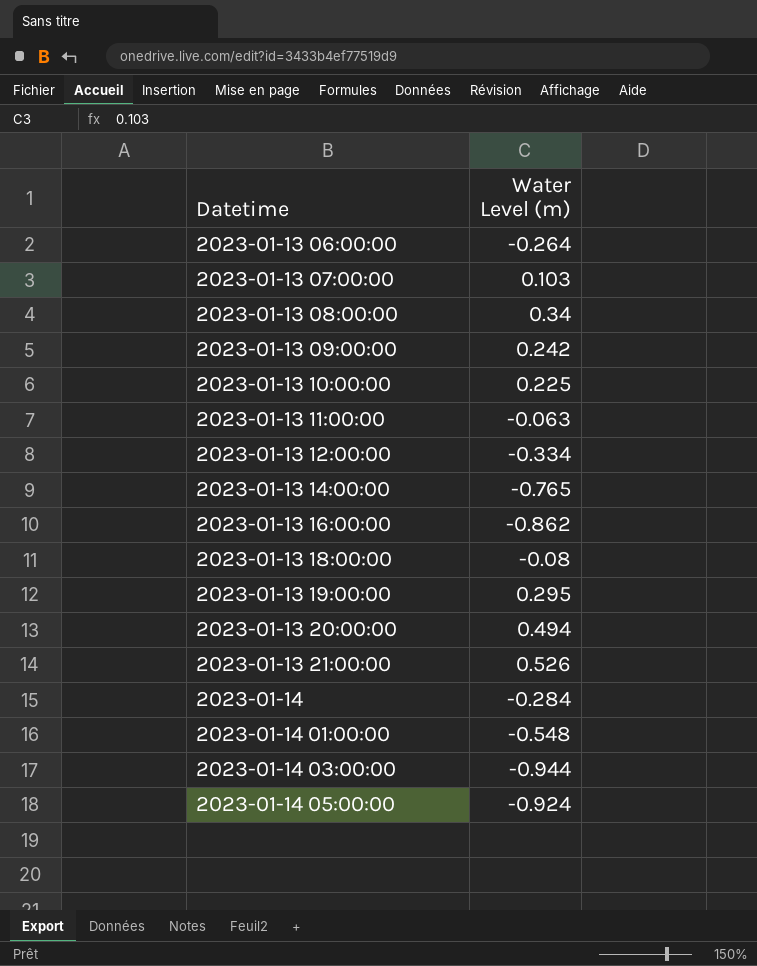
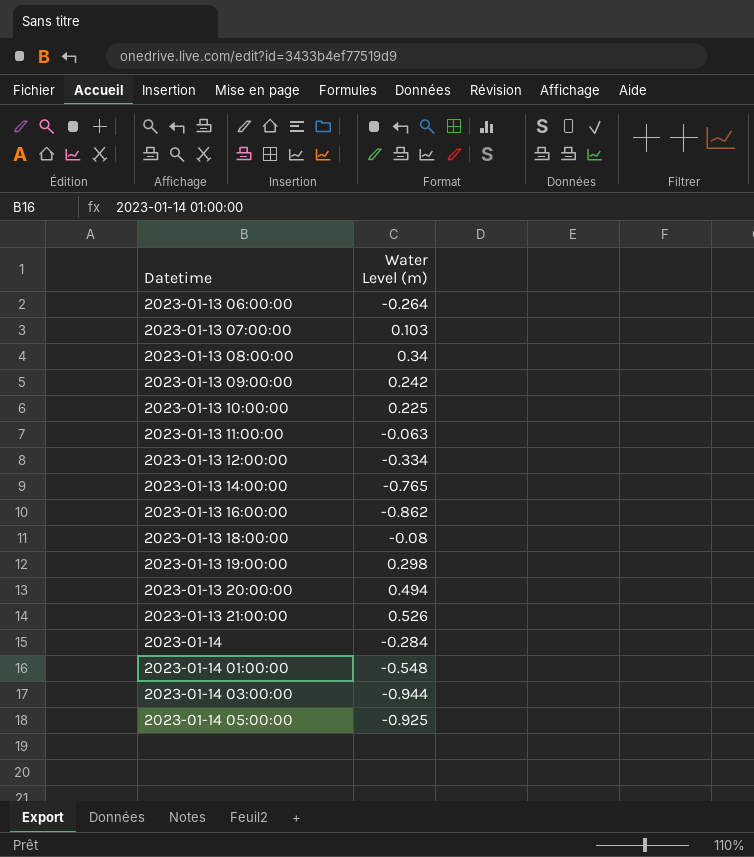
2023-01-13 19:00:00 | Water Level (m): 0.295 -> 0.298
2023-01-14 05:00:00 | Water Level (m): -0.924 -> -0.925

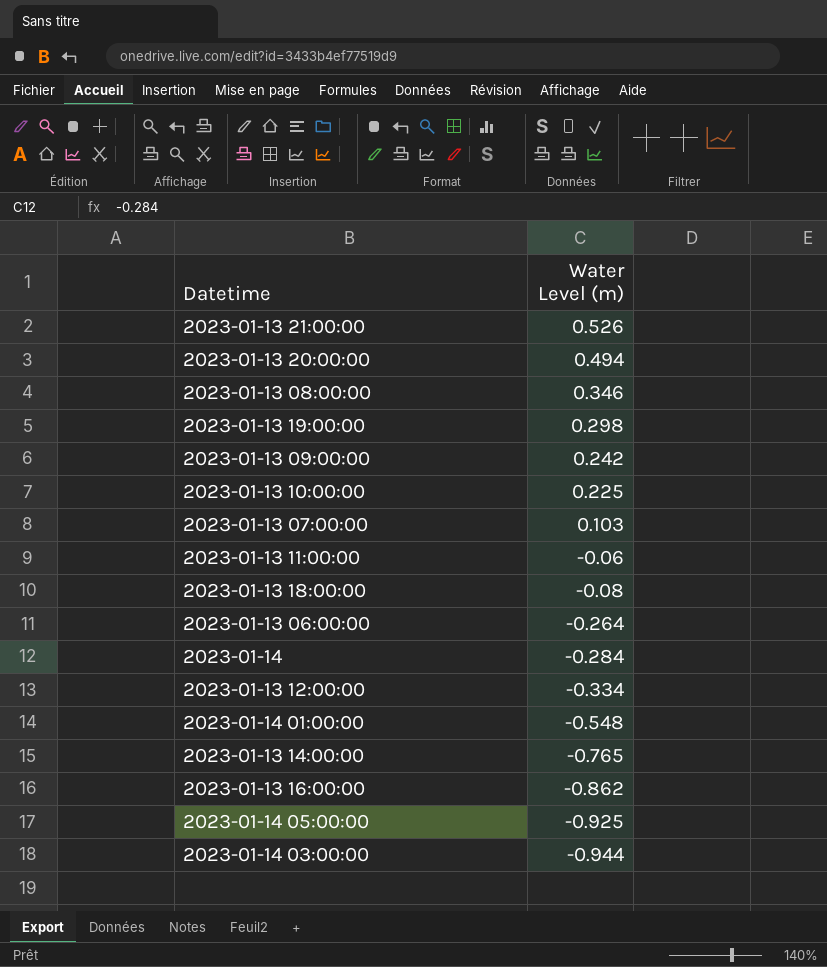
row order: Datetime ascending -> Water Level (m) descending
2023-01-13 08:00:00 | Water Level (m): 0.34 -> 0.346
2023-01-13 11:00:00 | Water Level (m): -0.063 -> -0.06

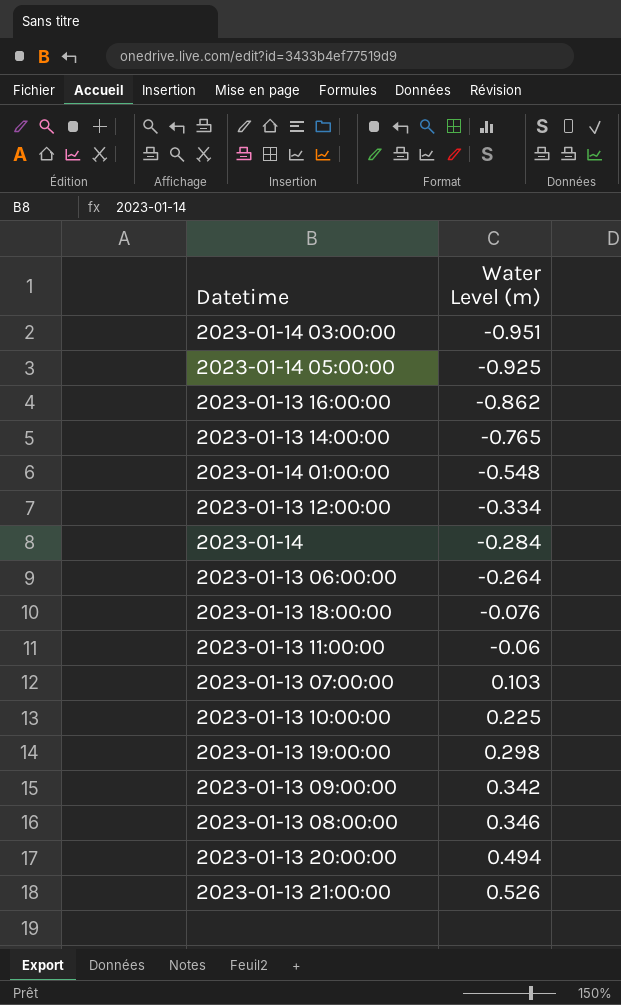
row order: Water Level (m) descending -> Water Level (m) ascending
2023-01-14 03:00:00 | Water Level (m): -0.944 -> -0.951
2023-01-13 18:00:00 | Water Level (m): -0.08 -> -0.076
2023-01-13 09:00:00 | Water Level (m): 0.242 -> 0.342

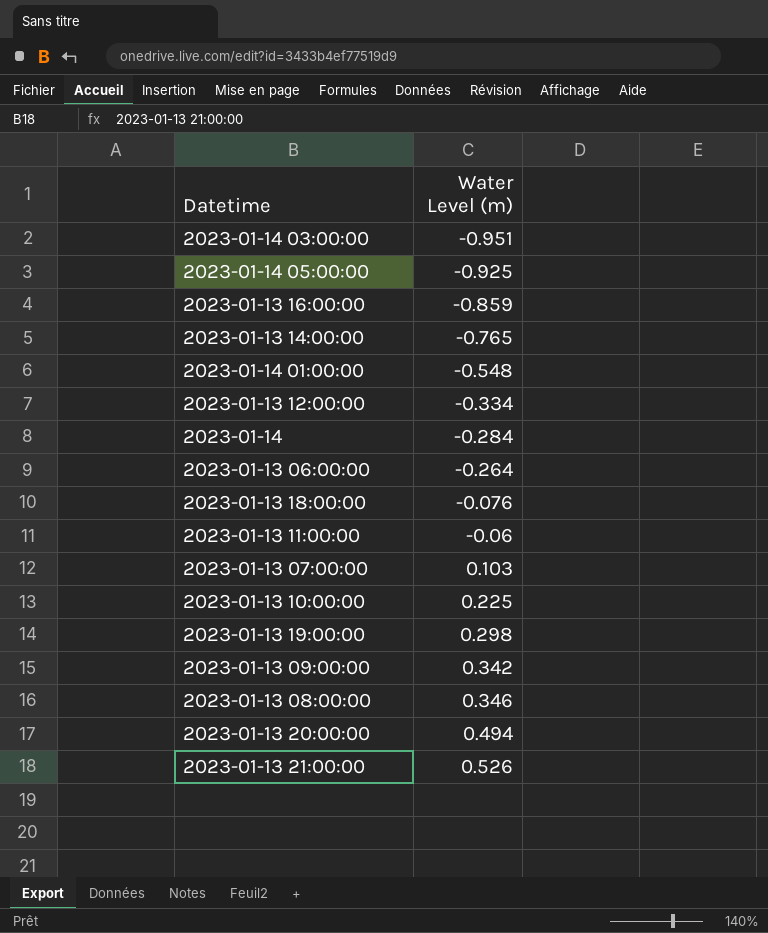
2023-01-13 16:00:00 | Water Level (m): -0.862 -> -0.859

